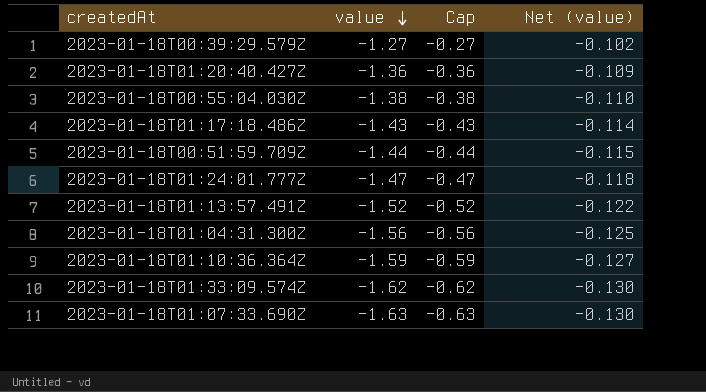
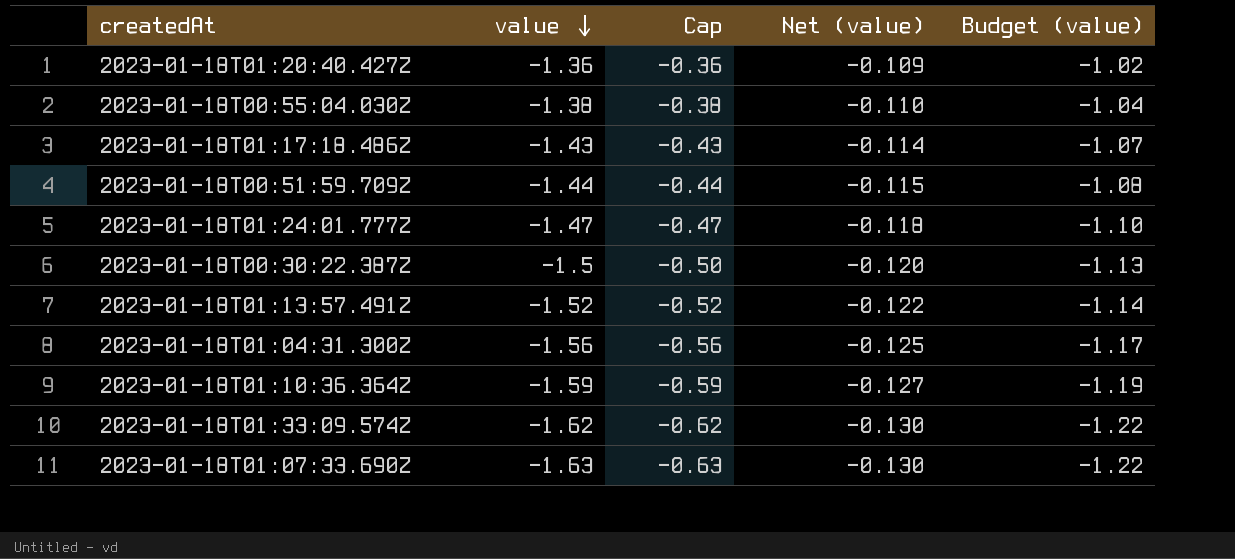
column Budget (value) | formula: none -> [value] * 0.75
row 2023-01-18T00:39:29.579Z: -1.27 | -0.27 | -0.102 -> none
row 2023-01-18T00:30:22.387Z: none -> -1.5 | -0.50 | -0.120 | -1.13

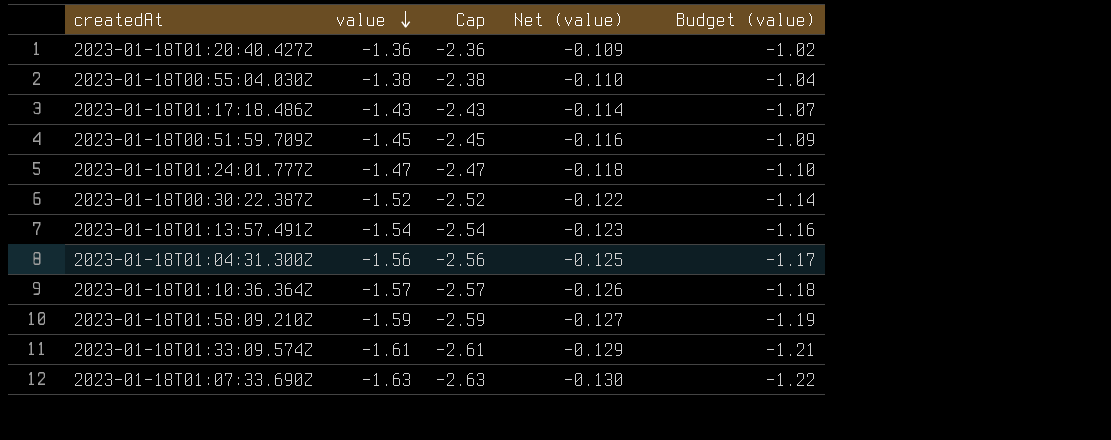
column Cap | formula: [value] + 1 -> [value] - 1
2023-01-18T00:51:59.709Z | value: -1.44 -> -1.45
2023-01-18T00:51:59.709Z | Net (value): -0.115 -> -0.116
2023-01-18T00:51:59.709Z | Budget (value): -1.08 -> -1.09
2023-01-18T00:30:22.387Z | value: -1.5 -> -1.52
2023-01-18T00:30:22.387Z | Net (value): -0.120 -> -0.122
2023-01-18T00:30:22.387Z | Budget (value): -1.13 -> -1.14
2023-01-18T01:13:57.491Z | value: -1.52 -> -1.54
2023-01-18T01:13:57.491Z | Net (value): -0.122 -> -0.123
2023-01-18T01:13:57.491Z | Budget (value): -1.14 -> -1.16
2023-01-18T01:10:36.364Z | value: -1.59 -> -1.57
2023-01-18T01:10:36.364Z | Net (value): -0.127 -> -0.126
2023-01-18T01:10:36.364Z | Budget (value): -1.19 -> -1.18
row 2023-01-18T01:58:09.210Z: none -> -1.59 | -2.59 | -0.127 | -1.19
2023-01-18T01:33:09.574Z | value: -1.62 -> -1.61
2023-01-18T01:33:09.574Z | Net (value): -0.130 -> -0.129
2023-01-18T01:33:09.574Z | Budget (value): -1.22 -> -1.21

